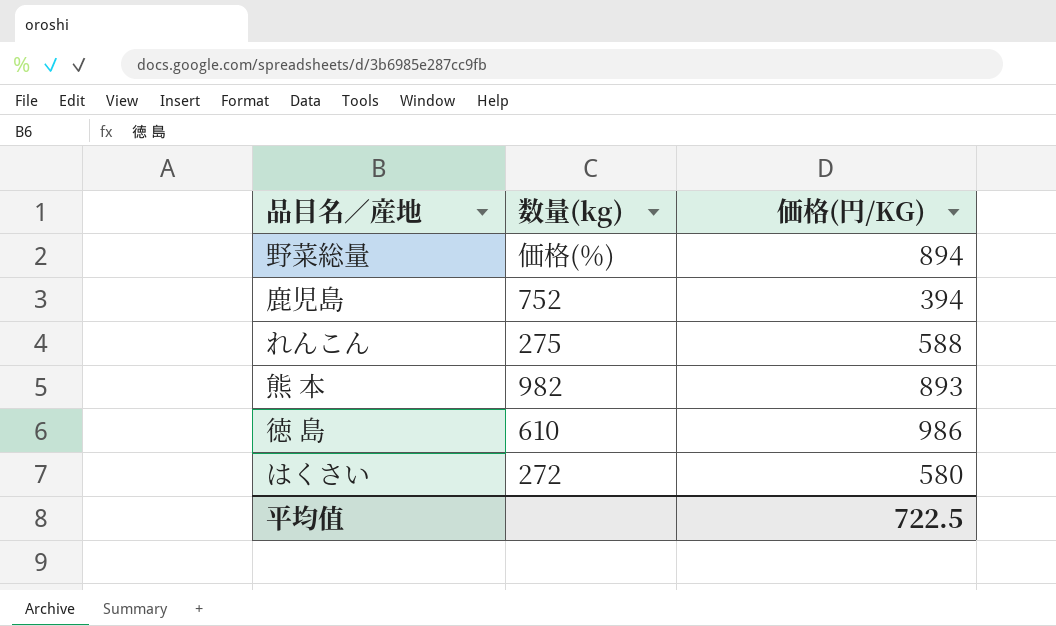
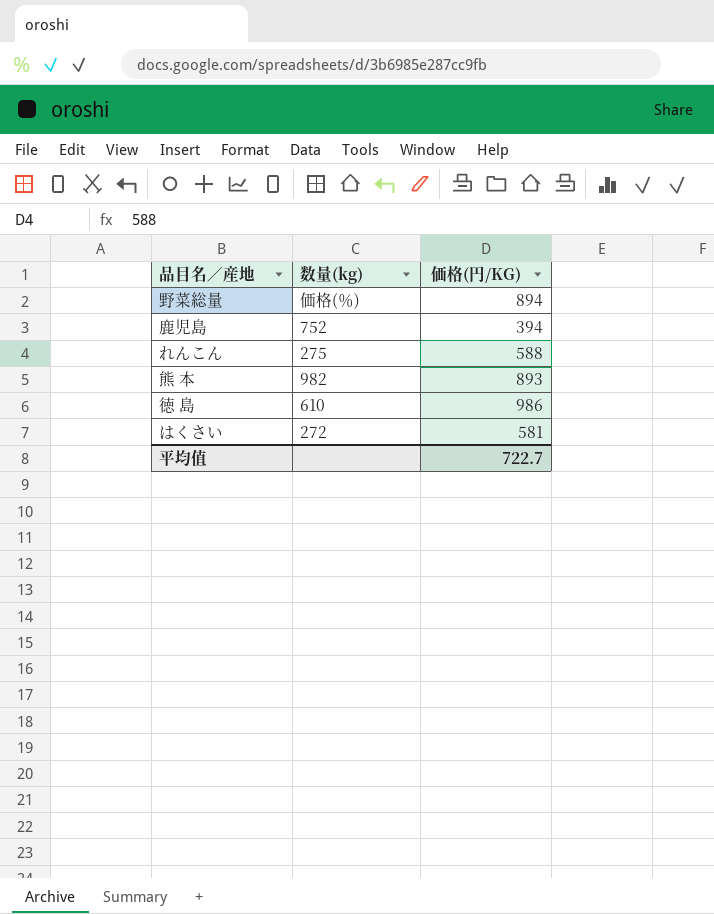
はくさい | 価格(円/KG): 580 -> 581
平均值 | 価格(円/KG): 722.5 -> 722.7

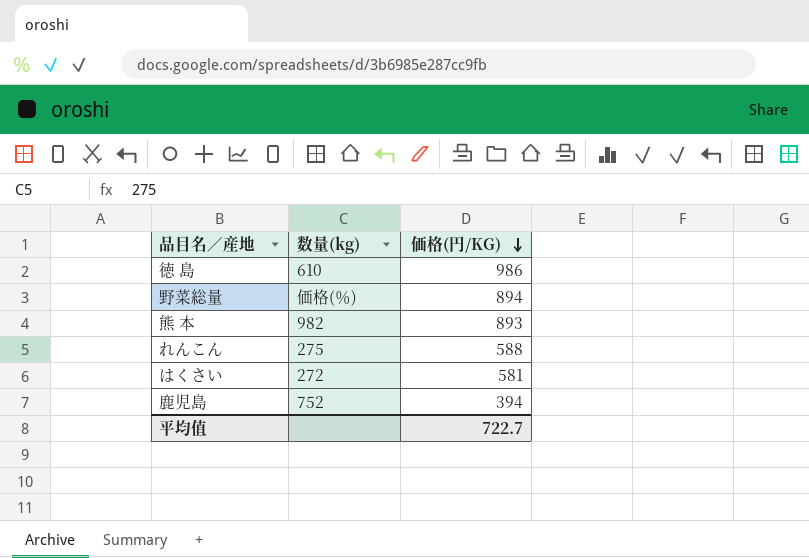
row order: none -> 価格(円/KG) descending

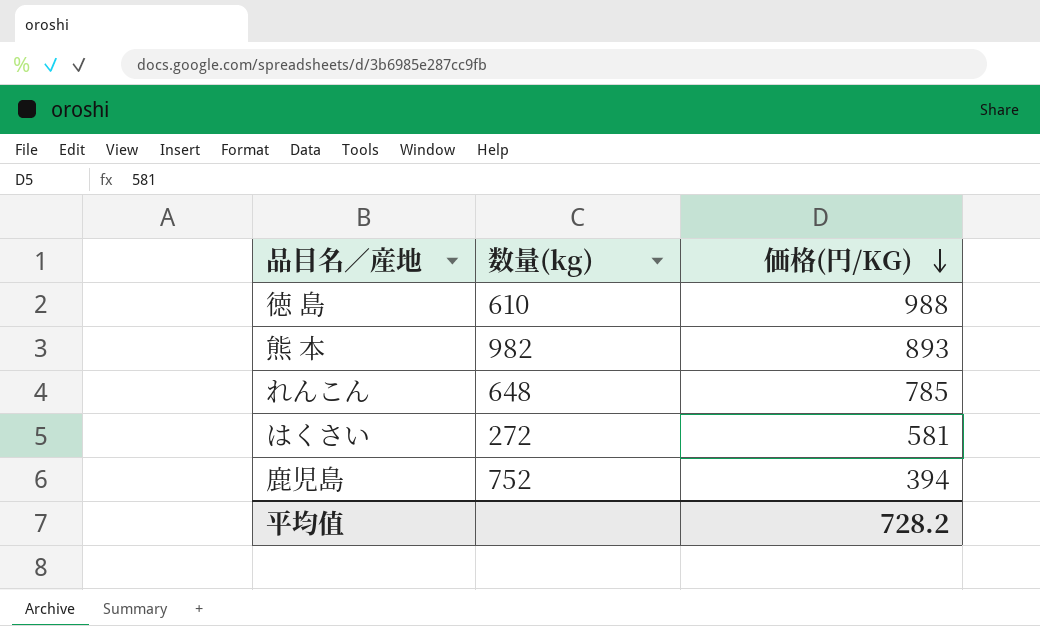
row 野菜総量: 価格(％) | 894 -> none
徳 島 | 価格(円/KG): 986 -> 988
れんこん | 数量(kg): 275 -> 648
れんこん | 価格(円/KG): 588 -> 785
平均值 | 価格(円/KG): 722.7 -> 728.2

